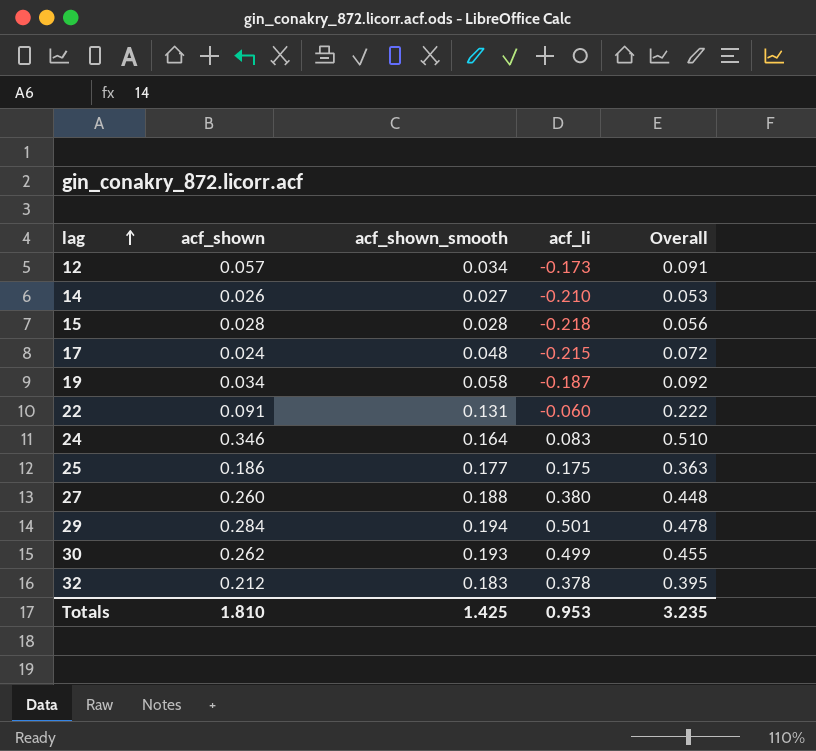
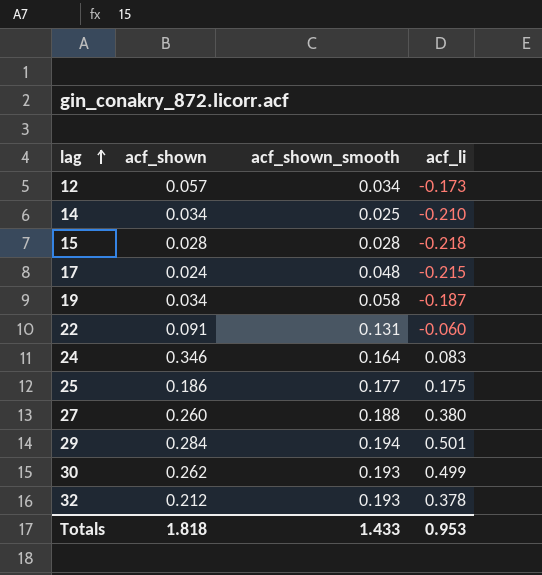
column Overall | formula: [acf_shown] + [acf_shown_smooth] -> none
14 | acf_shown: 0.026 -> 0.034
14 | acf_shown_smooth: 0.027 -> 0.025
32 | acf_shown_smooth: 0.183 -> 0.193
Totals | acf_shown: 1.810 -> 1.818
Totals | acf_shown_smooth: 1.425 -> 1.433

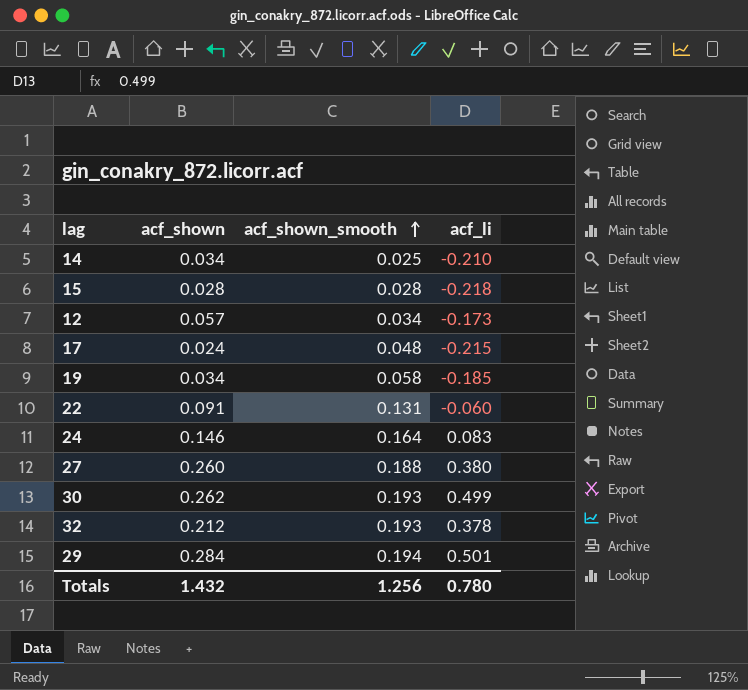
row order: lag ascending -> acf_shown_smooth ascending
row 25: 0.186 | 0.177 | 0.175 -> none
19 | acf_li: -0.187 -> -0.185
24 | acf_shown: 0.346 -> 0.146
Totals | acf_shown: 1.818 -> 1.432
Totals | acf_shown_smooth: 1.433 -> 1.256
Totals | acf_li: 0.953 -> 0.780

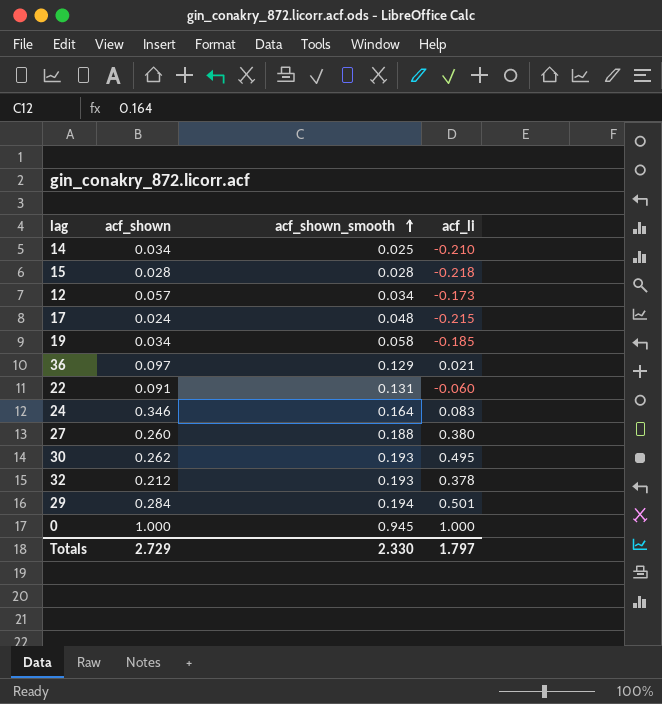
row 36: none -> 0.097 | 0.129 | 0.021
24 | acf_shown: 0.146 -> 0.346
30 | acf_li: 0.499 -> 0.495
row 0: none -> 1.000 | 0.945 | 1.000
Totals | acf_shown: 1.432 -> 2.729
Totals | acf_shown_smooth: 1.256 -> 2.330
Totals | acf_li: 0.780 -> 1.797

